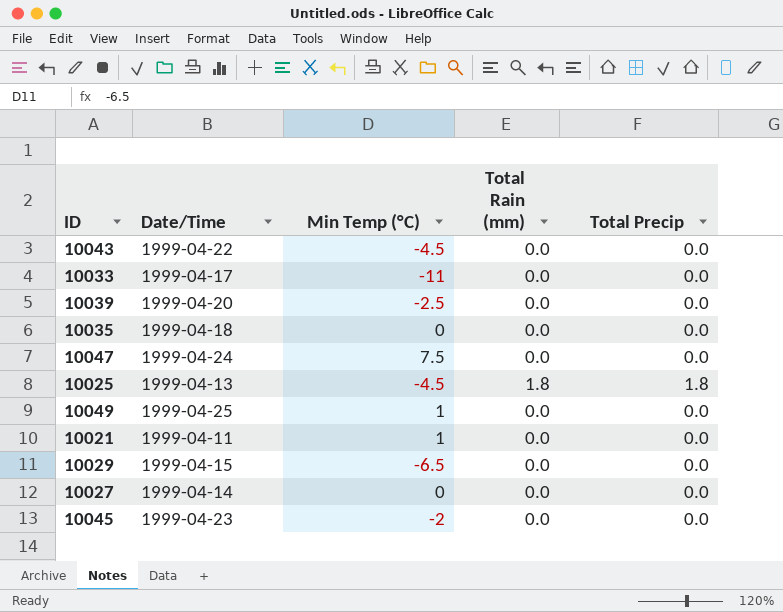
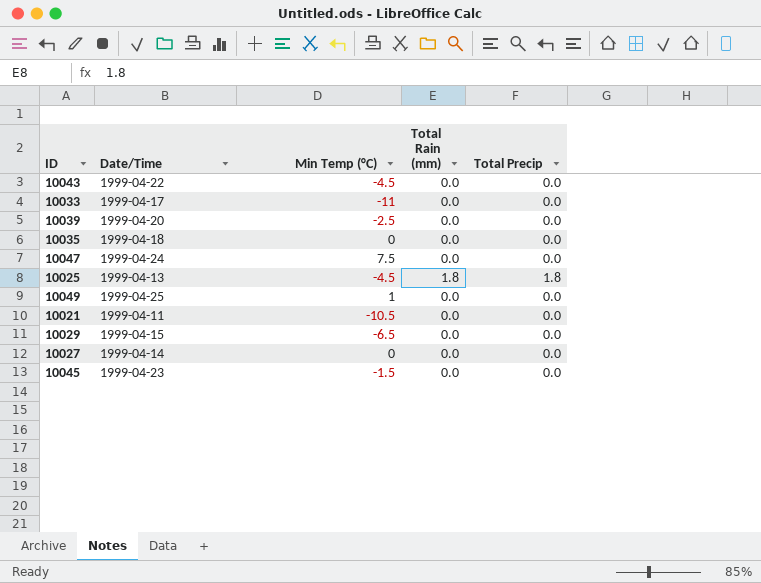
10021 | Min Temp (°C): 1 -> -10.5
10045 | Min Temp (°C): -2 -> -1.5

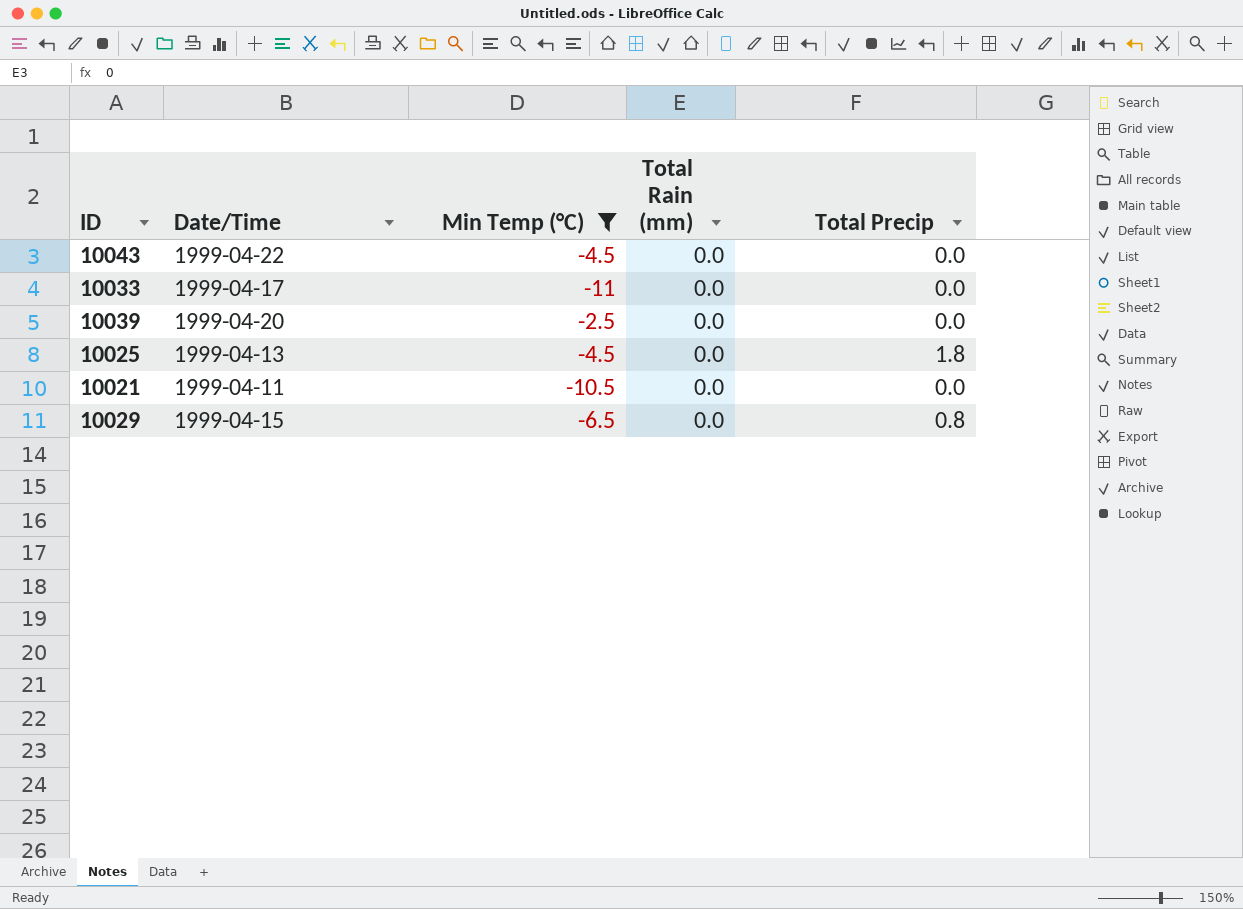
filter: none -> Min Temp (°C) <= -2.5
10025 | Total Rain (mm): 1.8 -> 0.0
10029 | Total Precip: 0.0 -> 0.8

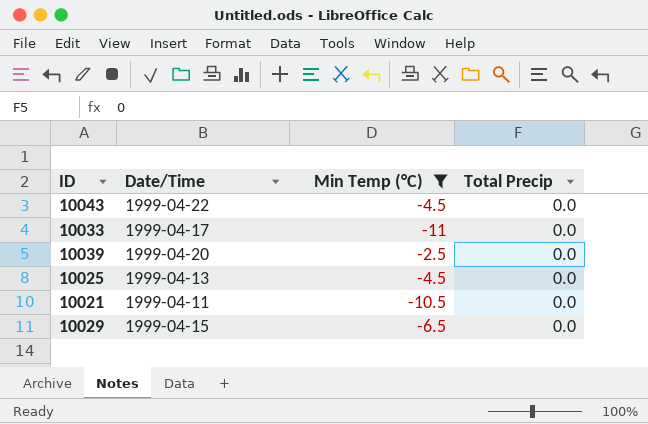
column Total Rain (mm) | position: 4 -> none
10025 | Total Precip: 1.8 -> 0.0
10029 | Total Precip: 0.8 -> 0.0

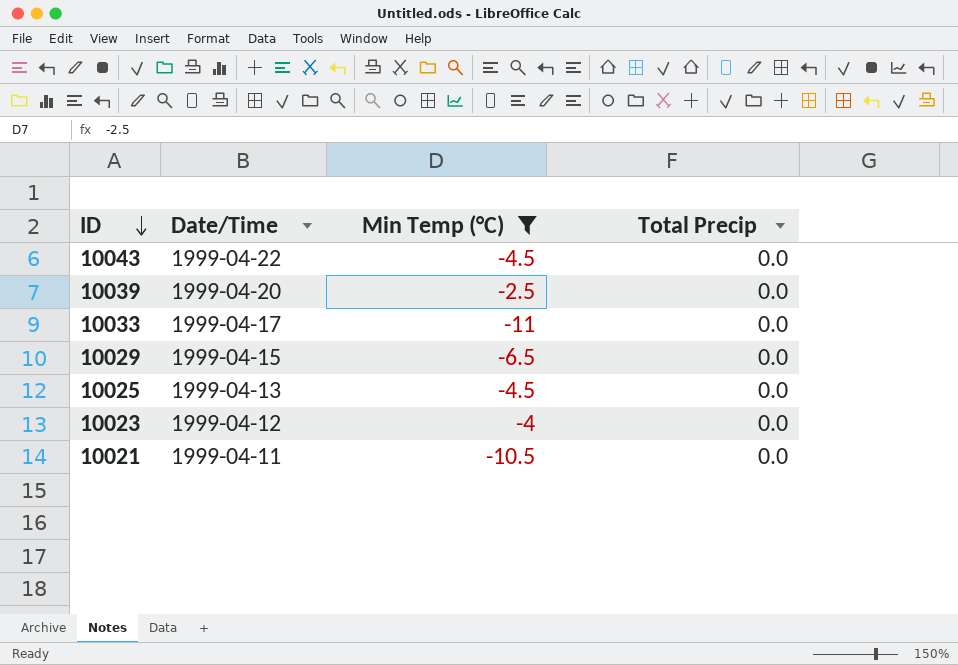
row order: none -> ID descending
row 10023: none -> 1999-04-12 | -4 | 0.0

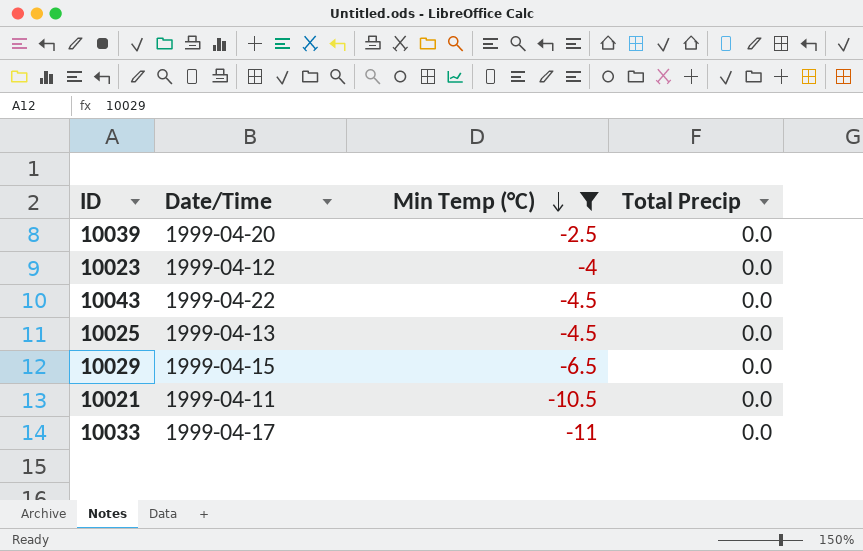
row order: ID descending -> Min Temp (°C) descending

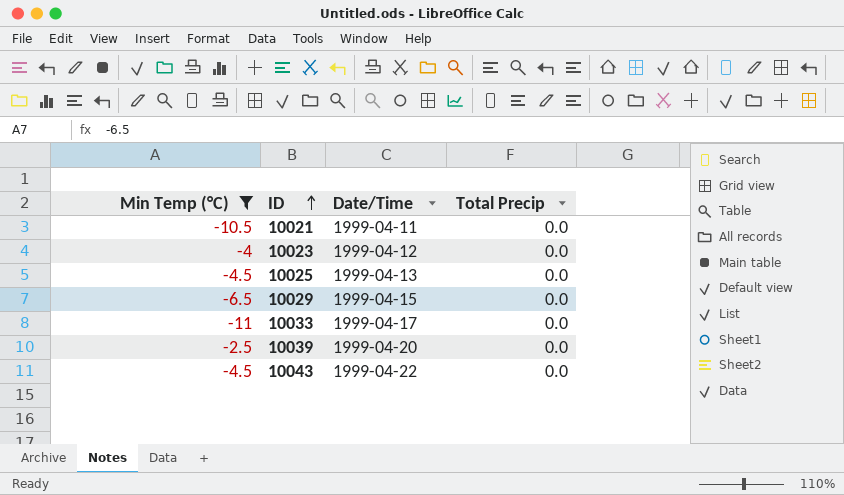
row order: Min Temp (°C) descending -> ID ascending
column Min Temp (°C) | position: 3 -> 1

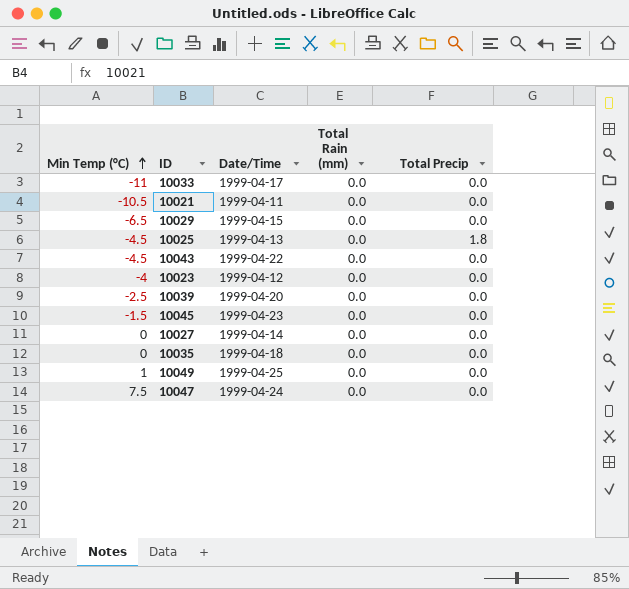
filter: Min Temp (°C) <= -2.5 -> none
row order: ID ascending -> Min Temp (°C) ascending
column Total Rain (mm) | position: none -> 4
10025 | Total Precip: 0.0 -> 1.8

